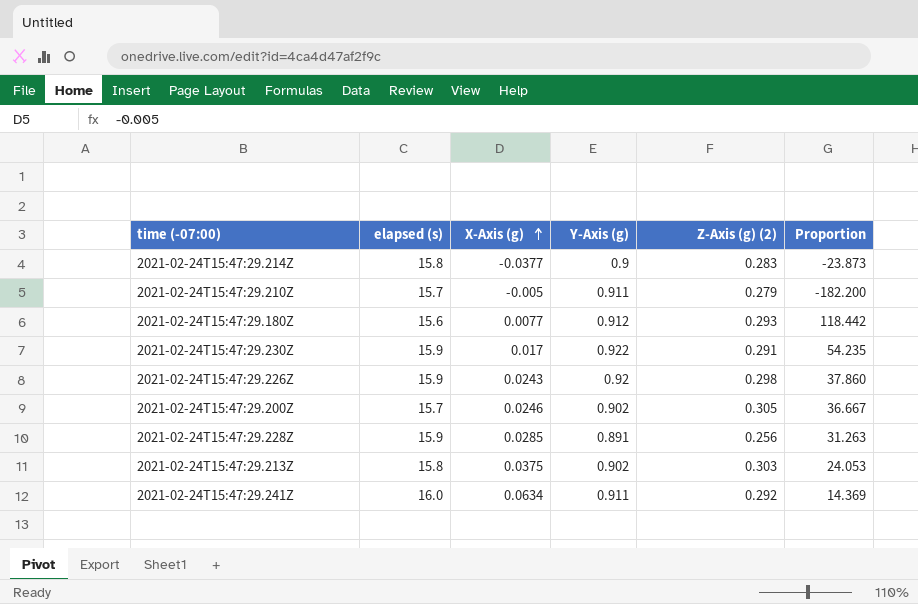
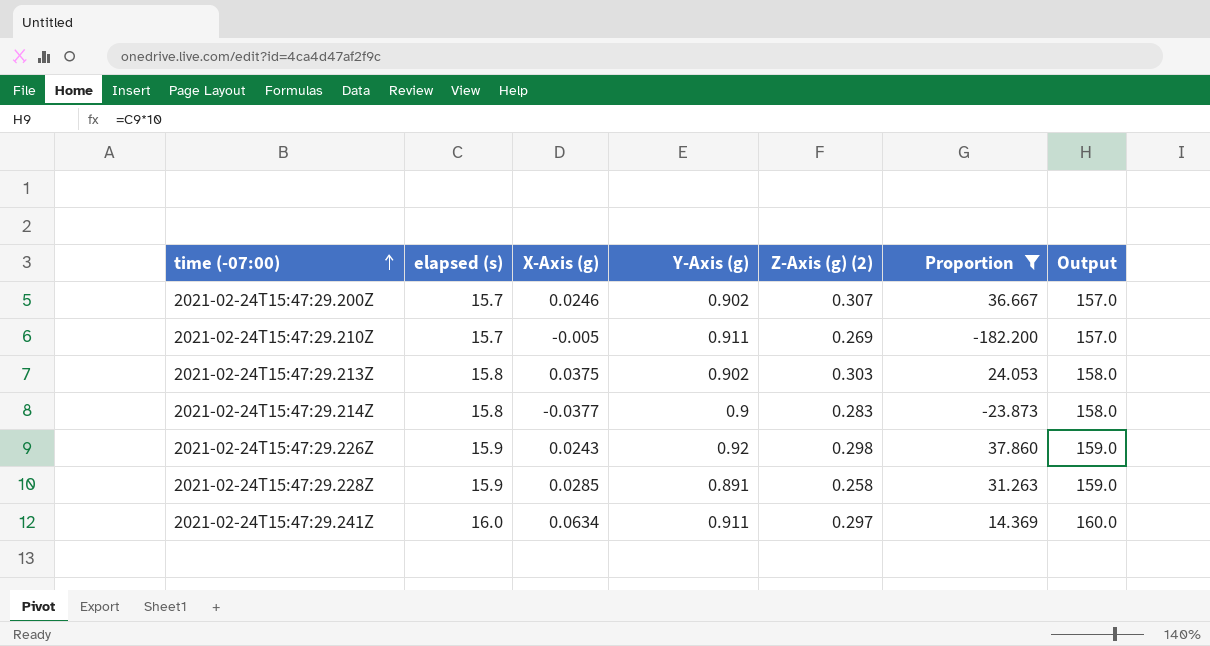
filter: none -> Proportion <= 37.860
row order: X-Axis (g) ascending -> time (-07:00) ascending
column Output | formula: none -> [elapsed (s)] * 10
2021-02-24T15:47:29.200Z | Z-Axis (g) (2): 0.305 -> 0.307
2021-02-24T15:47:29.210Z | Z-Axis (g) (2): 0.279 -> 0.269
2021-02-24T15:47:29.228Z | Z-Axis (g) (2): 0.256 -> 0.258
2021-02-24T15:47:29.241Z | Z-Axis (g) (2): 0.292 -> 0.297

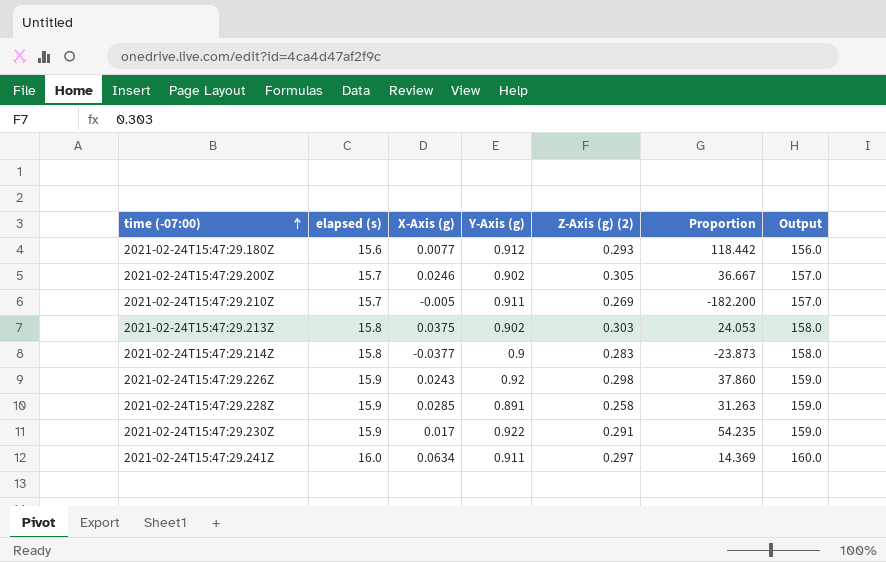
filter: Proportion <= 37.860 -> none
2021-02-24T15:47:29.200Z | Z-Axis (g) (2): 0.307 -> 0.305

